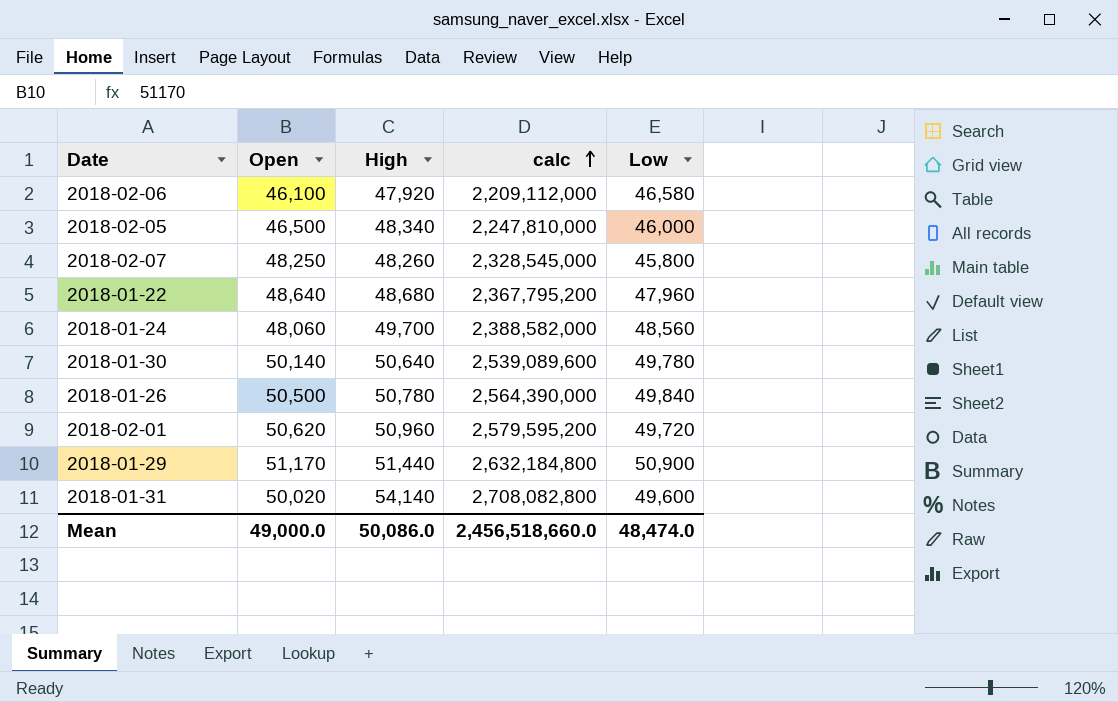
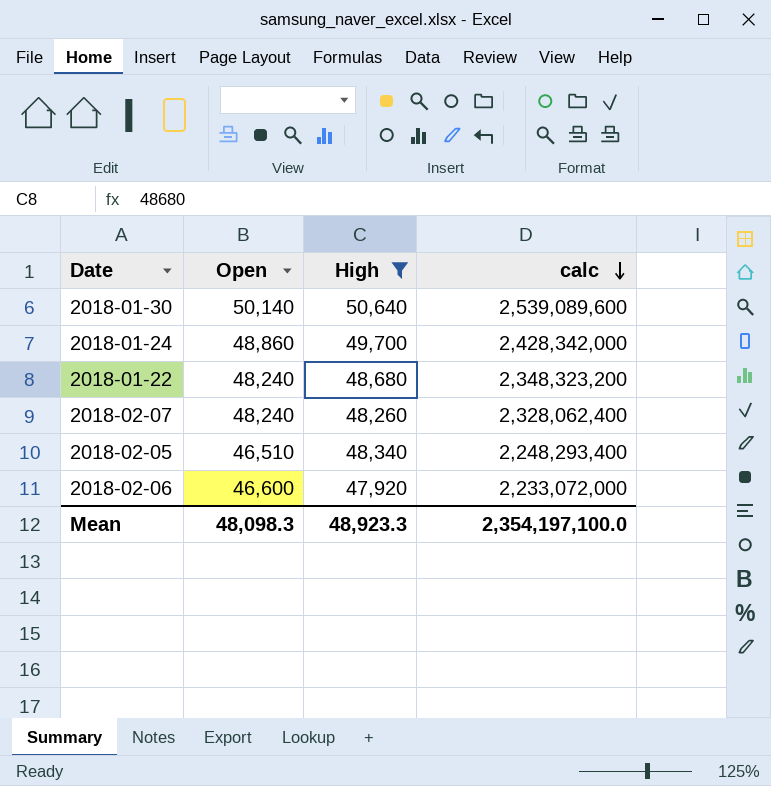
filter: none -> High <= 50,640
row order: calc ascending -> calc descending
column Low | position: 5 -> none
2018-01-24 | Open: 48,060 -> 48,860
2018-01-24 | calc: 2,388,582,000 -> 2,428,342,000
2018-01-22 | Open: 48,640 -> 48,240
2018-01-22 | calc: 2,367,795,200 -> 2,348,323,200
2018-02-07 | Open: 48,250 -> 48,240
2018-02-07 | calc: 2,328,545,000 -> 2,328,062,400
2018-02-05 | Open: 46,500 -> 46,510
2018-02-05 | calc: 2,247,810,000 -> 2,248,293,400
2018-02-06 | Open: 46,100 -> 46,600
2018-02-06 | calc: 2,209,112,000 -> 2,233,072,000
Mean | Open: 49,000.0 -> 48,098.3
Mean | High: 50,086.0 -> 48,923.3
Mean | calc: 2,456,518,660.0 -> 2,354,197,100.0

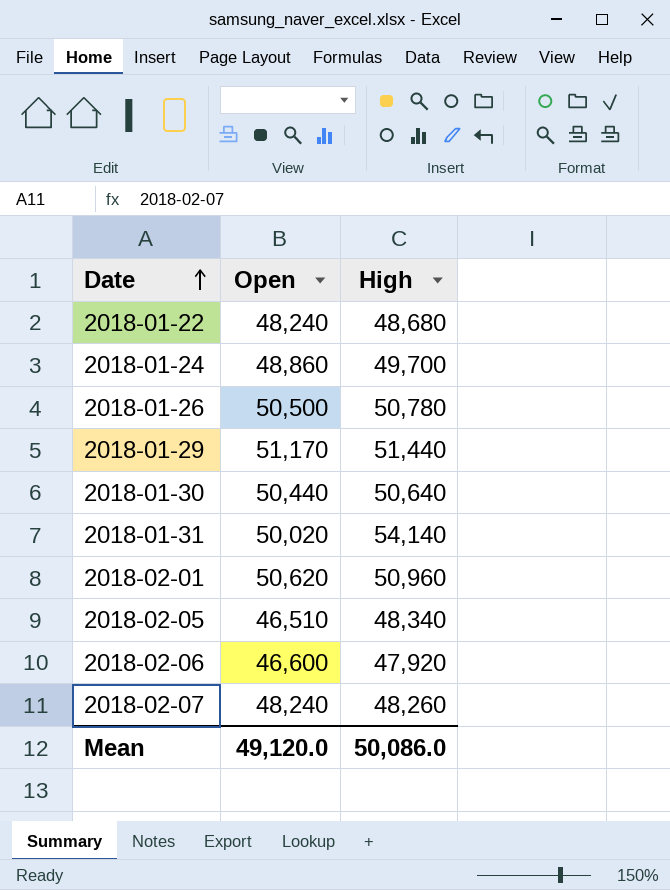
filter: High <= 50,640 -> none
row order: calc descending -> Date ascending
column calc | formula: [Open] * [High] -> none
2018-01-30 | Open: 50,140 -> 50,440
Mean | Open: 48,098.3 -> 49,120.0
Mean | High: 48,923.3 -> 50,086.0

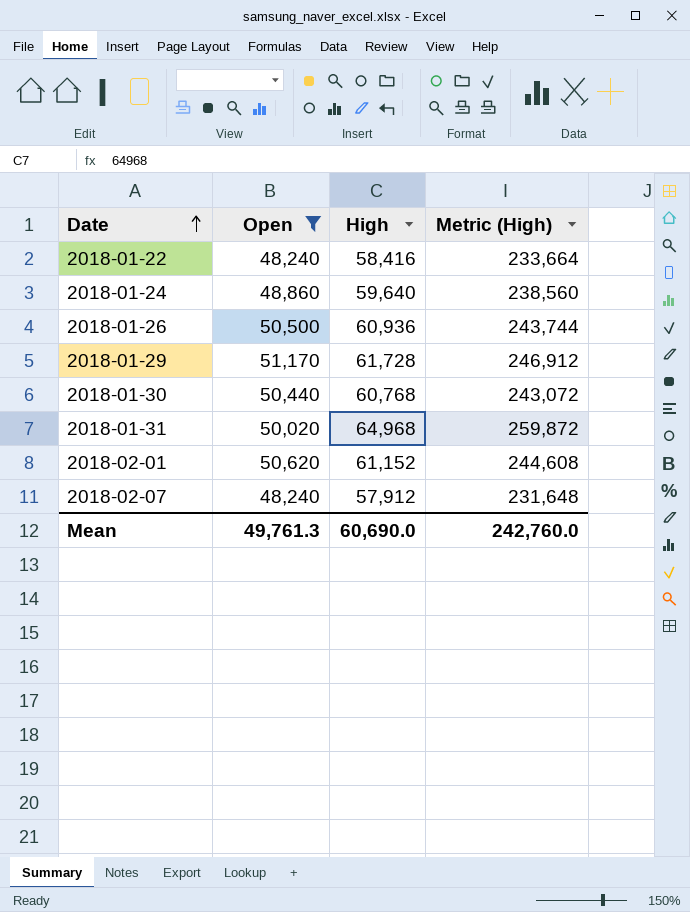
filter: none -> Open >= 48,240
column Metric (High) | formula: none -> [High] * 4
2018-01-22 | High: 48,680 -> 58,416
2018-01-24 | High: 49,700 -> 59,640
2018-01-26 | High: 50,780 -> 60,936
2018-01-29 | High: 51,440 -> 61,728
2018-01-30 | High: 50,640 -> 60,768
2018-01-31 | High: 54,140 -> 64,968
2018-02-01 | High: 50,960 -> 61,152
2018-02-07 | High: 48,260 -> 57,912
Mean | Open: 49,120.0 -> 49,761.3
Mean | High: 50,086.0 -> 60,690.0

